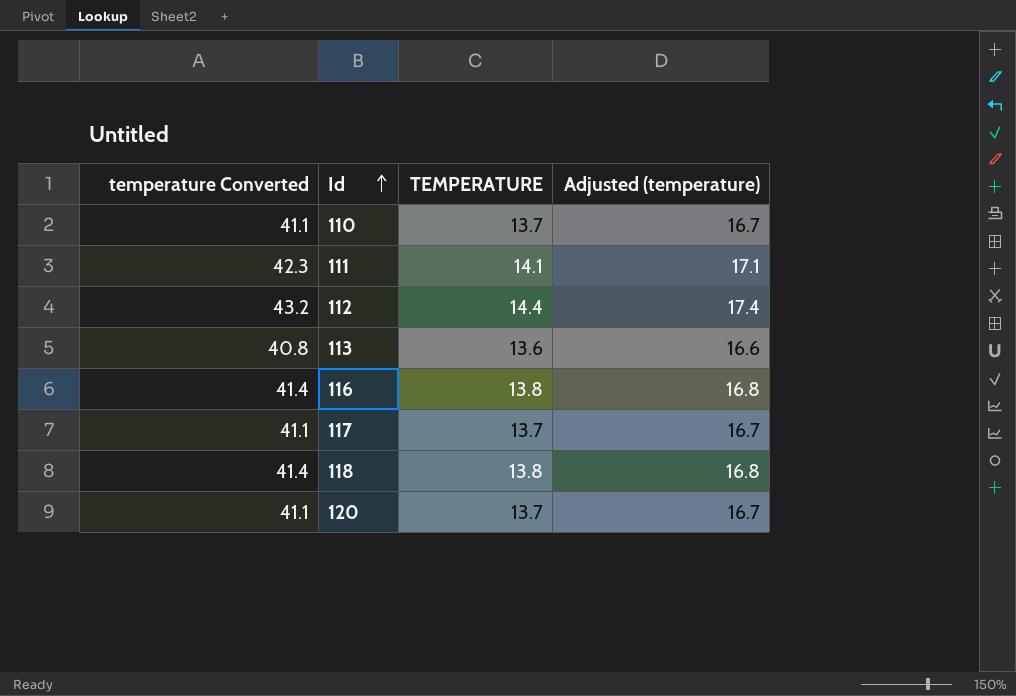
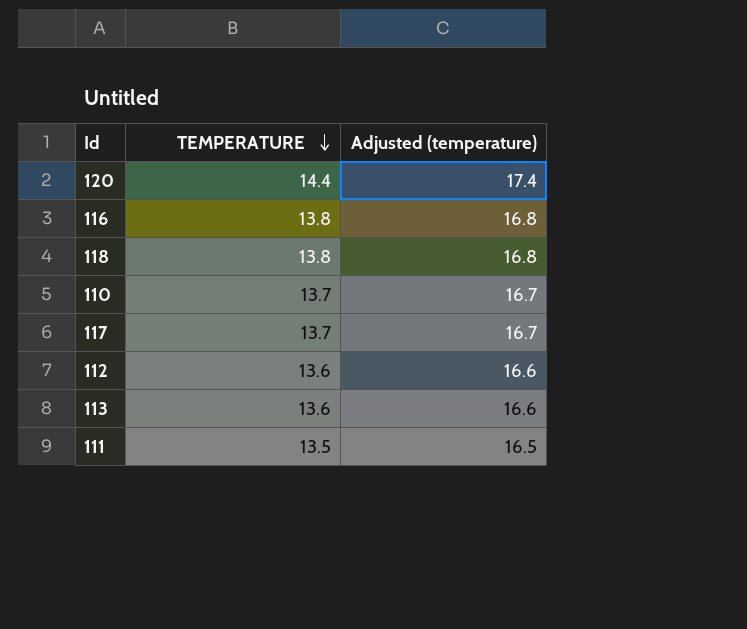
row order: Id ascending -> TEMPERATURE descending
column temperature Converted | formula: [TEMPERATURE] * 3 -> none
120 | TEMPERATURE: 13.7 -> 14.4
120 | Adjusted (temperature): 16.7 -> 17.4
112 | TEMPERATURE: 14.4 -> 13.6
112 | Adjusted (temperature): 17.4 -> 16.6
111 | TEMPERATURE: 14.1 -> 13.5
111 | Adjusted (temperature): 17.1 -> 16.5

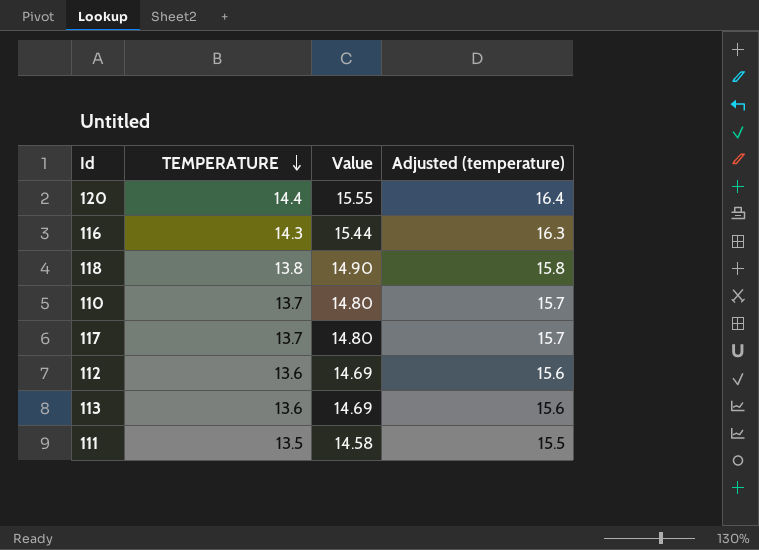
column Value | formula: none -> [TEMPERATURE] * 1.08
column Adjusted (temperature) | formula: [TEMPERATURE] + 3 -> [TEMPERATURE] + 2
116 | TEMPERATURE: 13.8 -> 14.3

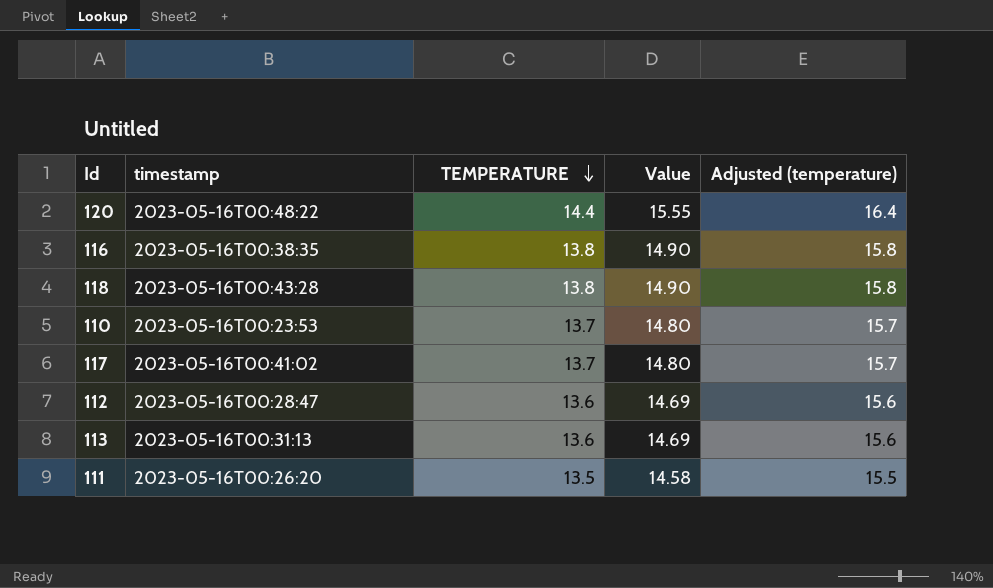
column timestamp | position: none -> 2
116 | TEMPERATURE: 14.3 -> 13.8
116 | Value: 15.44 -> 14.90
116 | Adjusted (temperature): 16.3 -> 15.8

